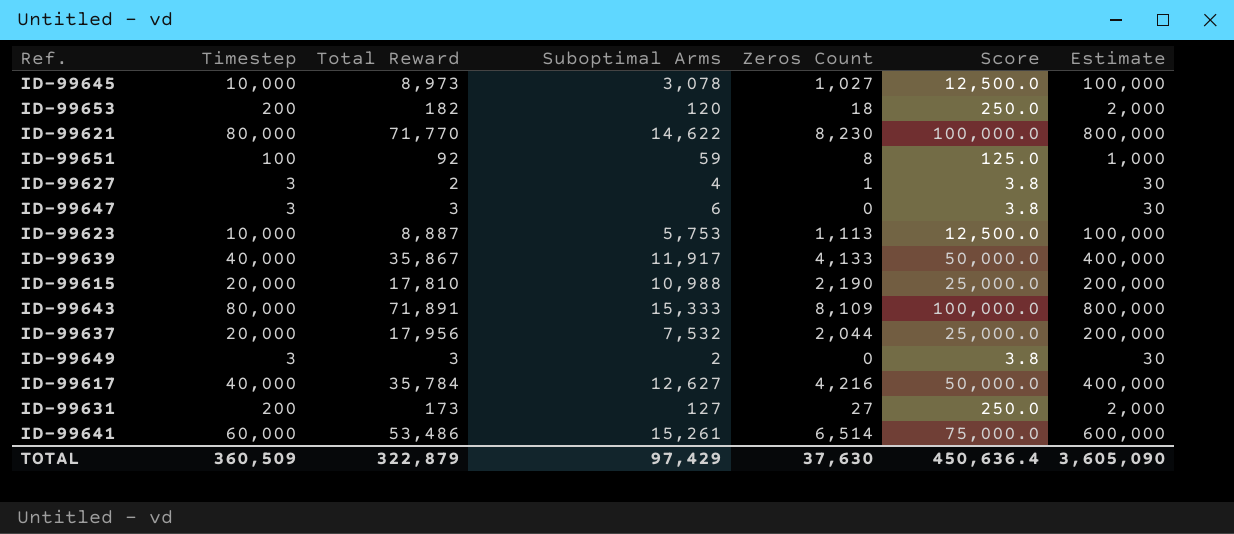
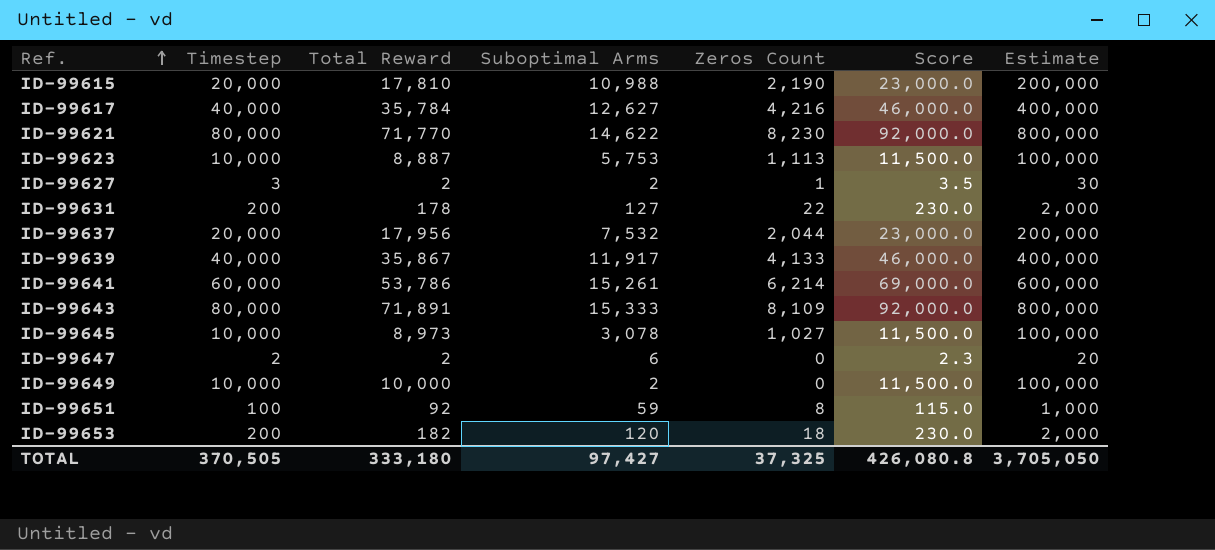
row order: none -> Ref. ascending
column Score | formula: [Timestep] * 1.25 -> [Timestep] * 1.15
ID-99627 | Suboptimal Arms: 4 -> 2
ID-99631 | Total Reward: 173 -> 178
ID-99631 | Zeros Count: 27 -> 22
ID-99641 | Total Reward: 53,486 -> 53,786
ID-99641 | Zeros Count: 6,514 -> 6,214
ID-99647 | Timestep: 3 -> 2
ID-99647 | Total Reward: 3 -> 2
ID-99647 | Estimate: 30 -> 20
ID-99649 | Timestep: 3 -> 10,000
ID-99649 | Total Reward: 3 -> 10,000
ID-99649 | Estimate: 30 -> 100,000
TOTAL | Timestep: 360,509 -> 370,505
TOTAL | Total Reward: 322,879 -> 333,180
TOTAL | Suboptimal Arms: 97,429 -> 97,427
TOTAL | Zeros Count: 37,630 -> 37,325
TOTAL | Score: 450,636.4 -> 426,080.8
TOTAL | Estimate: 3,605,090 -> 3,705,050

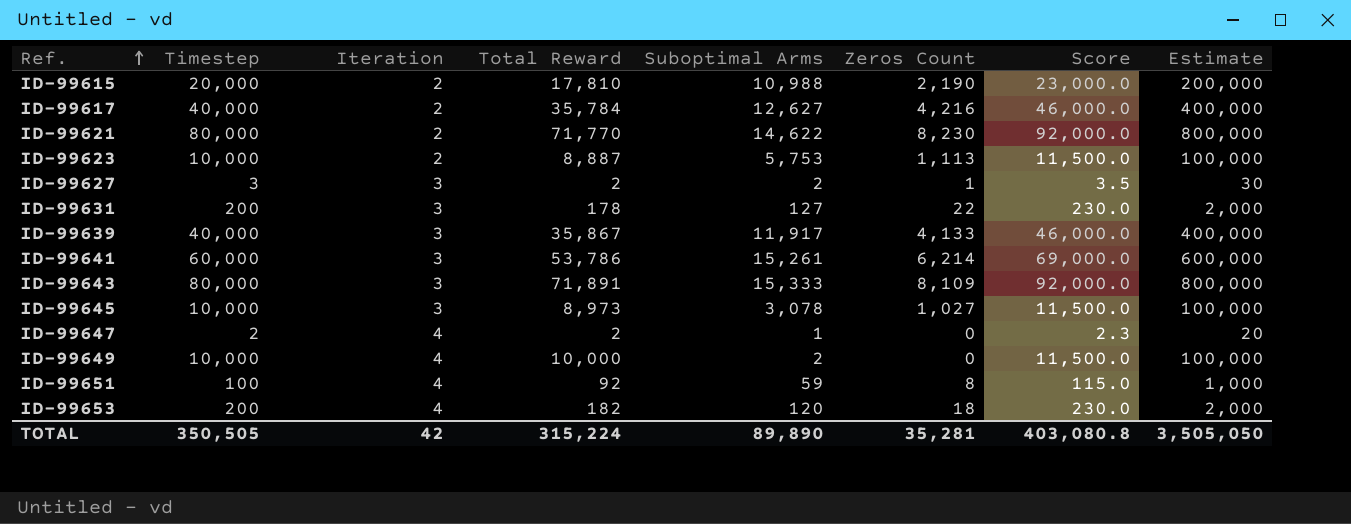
column Iteration | position: none -> 3
row ID-99637: 20,000 | 17,956 | 7,532 | 2,044 | 23,000.0 | 200,000 -> none
ID-99647 | Suboptimal Arms: 6 -> 1
TOTAL | Timestep: 370,505 -> 350,505
TOTAL | Total Reward: 333,180 -> 315,224
TOTAL | Suboptimal Arms: 97,427 -> 89,890
TOTAL | Zeros Count: 37,325 -> 35,281
TOTAL | Score: 426,080.8 -> 403,080.8
TOTAL | Estimate: 3,705,050 -> 3,505,050

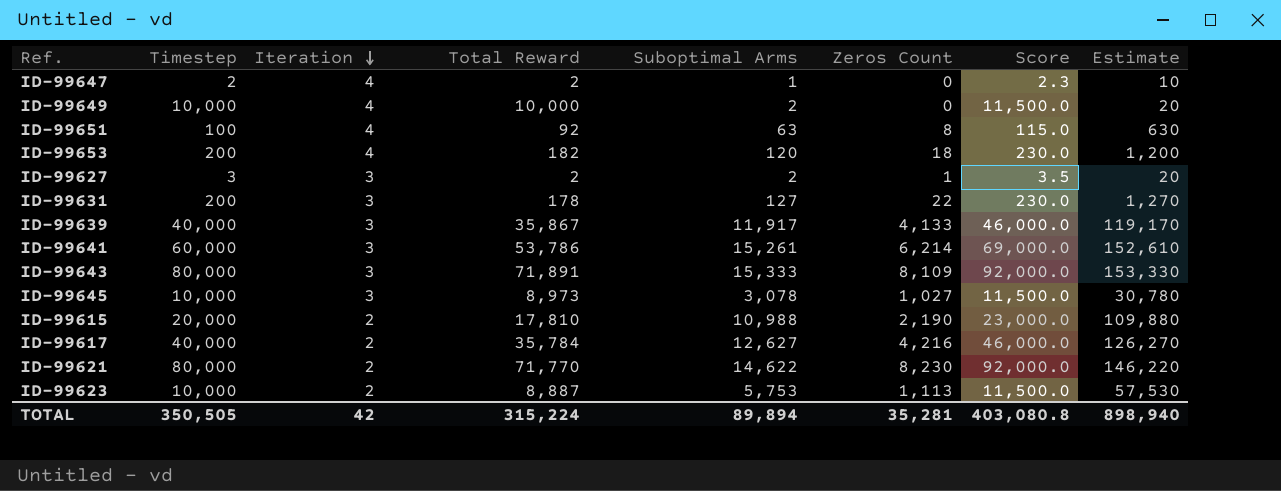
row order: Ref. ascending -> Iteration descending
column Estimate | formula: [Timestep] * 10 -> [Suboptimal Arms] * 10
ID-99651 | Suboptimal Arms: 59 -> 63
TOTAL | Suboptimal Arms: 89,890 -> 89,894
TOTAL | Estimate: 3,505,050 -> 898,940

